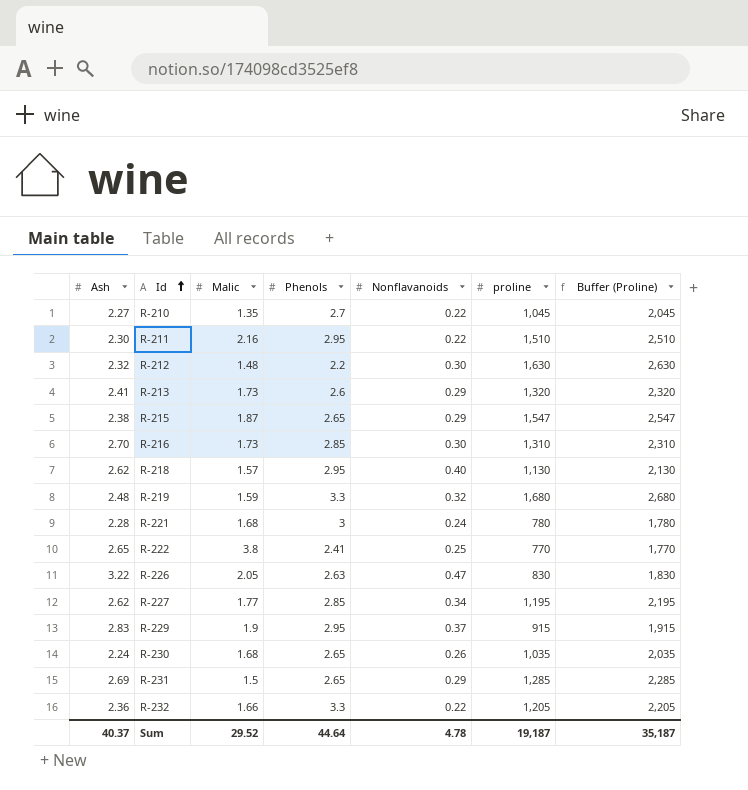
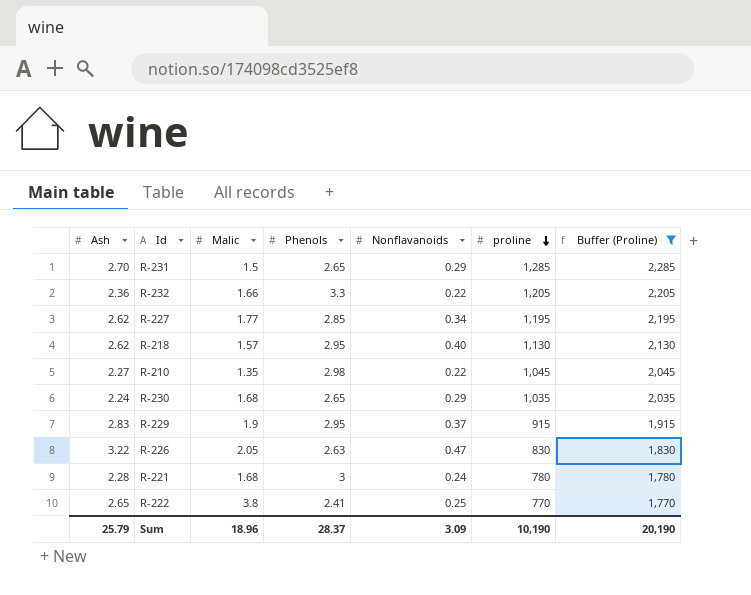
filter: none -> Buffer (Proline) <= 2,285
row order: Id ascending -> proline descending
R-231 | Ash: 2.69 -> 2.70
R-210 | Phenols: 2.7 -> 2.98
R-230 | Nonflavanoids: 0.26 -> 0.29
Sum | Ash: 40.37 -> 25.79
Sum | Malic: 29.52 -> 18.96
Sum | Phenols: 44.64 -> 28.37
Sum | Nonflavanoids: 4.78 -> 3.09
Sum | proline: 19,187 -> 10,190
Sum | Buffer (Proline): 35,187 -> 20,190

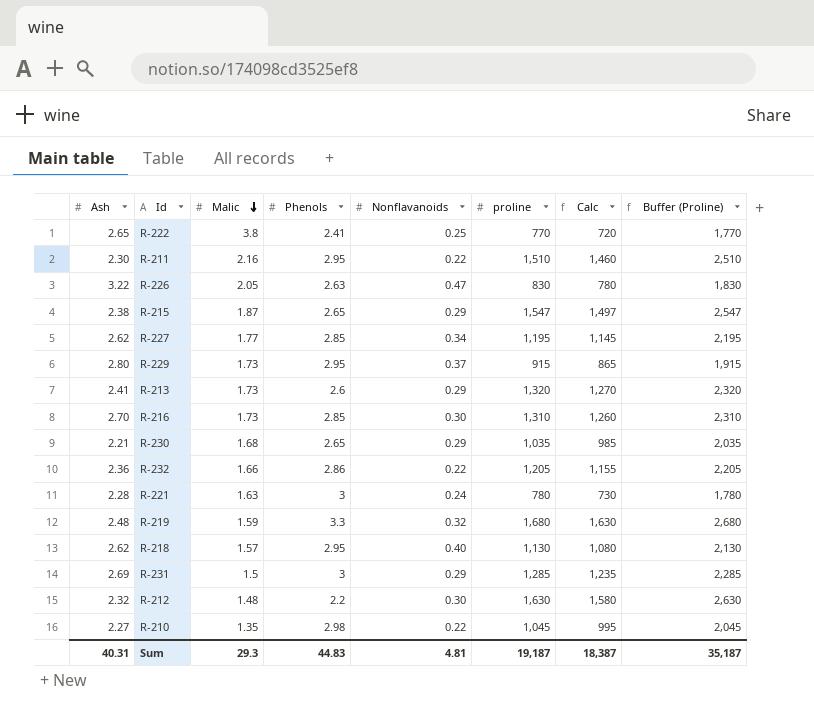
filter: Buffer (Proline) <= 2,285 -> none
row order: proline descending -> Malic descending
column Calc | formula: none -> [proline] - 50
R-229 | Ash: 2.83 -> 2.80
R-229 | Malic: 1.9 -> 1.73
R-230 | Ash: 2.24 -> 2.21
R-232 | Phenols: 3.3 -> 2.86
R-221 | Malic: 1.68 -> 1.63
R-231 | Ash: 2.70 -> 2.69
R-231 | Phenols: 2.65 -> 3
Sum | Ash: 25.79 -> 40.31
Sum | Malic: 18.96 -> 29.3
Sum | Phenols: 28.37 -> 44.83
Sum | Nonflavanoids: 3.09 -> 4.81
Sum | proline: 10,190 -> 19,187
Sum | Buffer (Proline): 20,190 -> 35,187

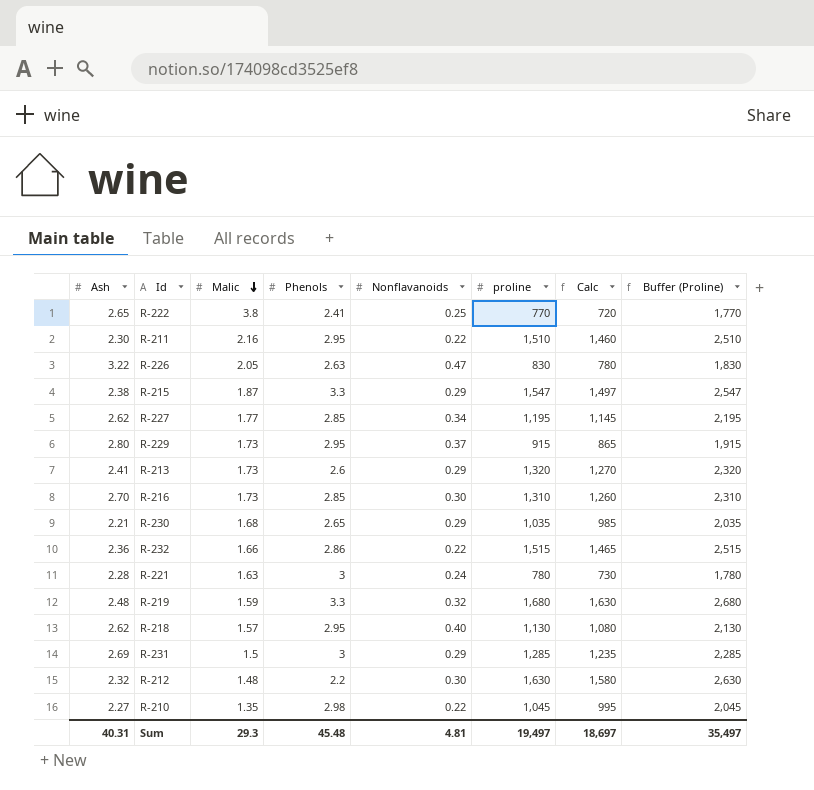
R-215 | Phenols: 2.65 -> 3.3
R-232 | proline: 1,205 -> 1,515
R-232 | Calc: 1,155 -> 1,465
R-232 | Buffer (Proline): 2,205 -> 2,515
Sum | Phenols: 44.83 -> 45.48
Sum | proline: 19,187 -> 19,497
Sum | Calc: 18,387 -> 18,697
Sum | Buffer (Proline): 35,187 -> 35,497

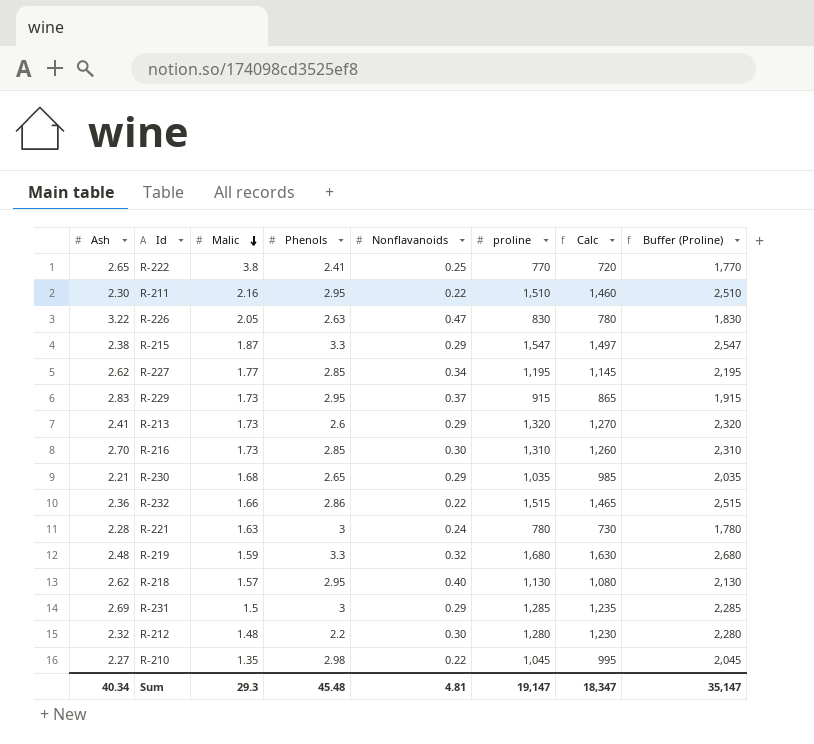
R-229 | Ash: 2.80 -> 2.83
R-212 | proline: 1,630 -> 1,280
R-212 | Calc: 1,580 -> 1,230
R-212 | Buffer (Proline): 2,630 -> 2,280
Sum | Ash: 40.31 -> 40.34
Sum | proline: 19,497 -> 19,147
Sum | Calc: 18,697 -> 18,347
Sum | Buffer (Proline): 35,497 -> 35,147

